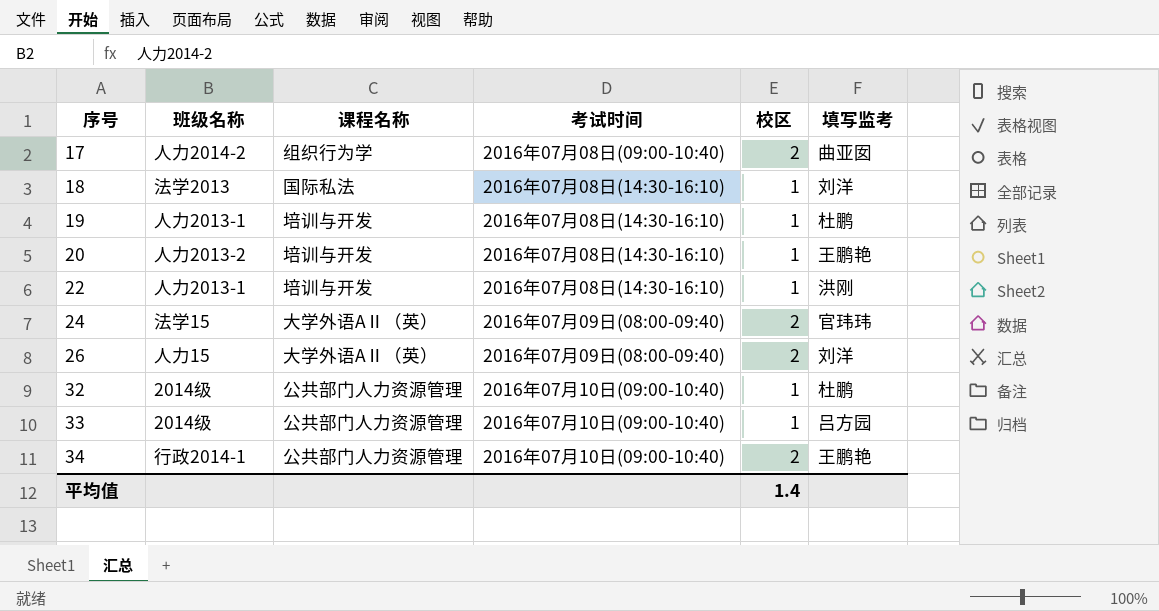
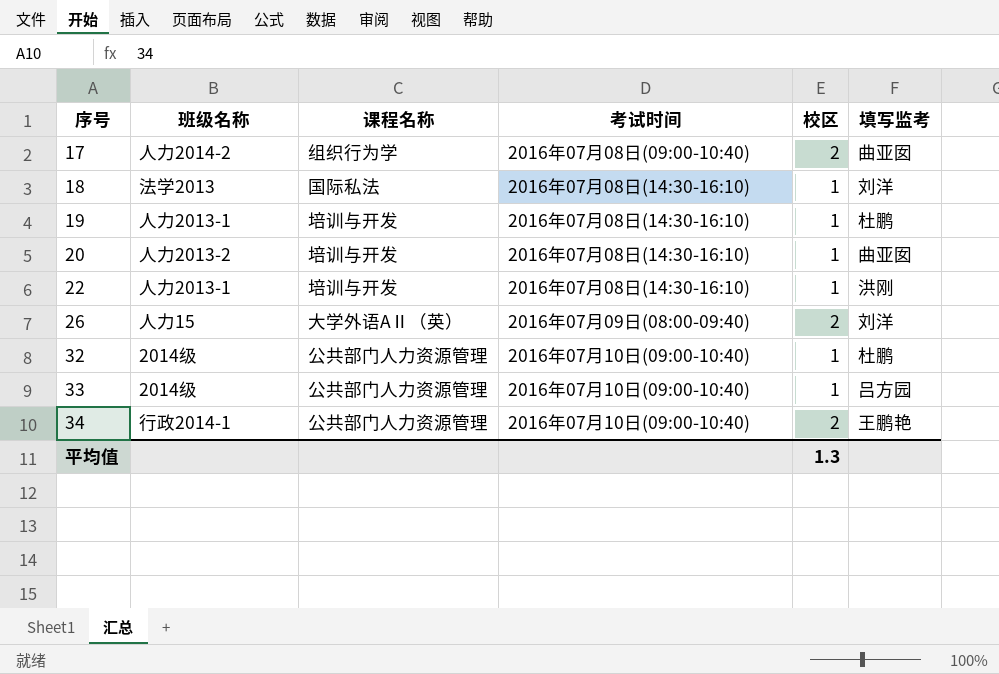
row 24: 法学15 | 大学外语AⅡ（英） | 2016年07月09日(08:00-09:40) | 2 | 官玮玮 -> none
20 | 填写监考: 王鹏艳 -> 曲亚囡
平均值 | 校区: 1.4 -> 1.3

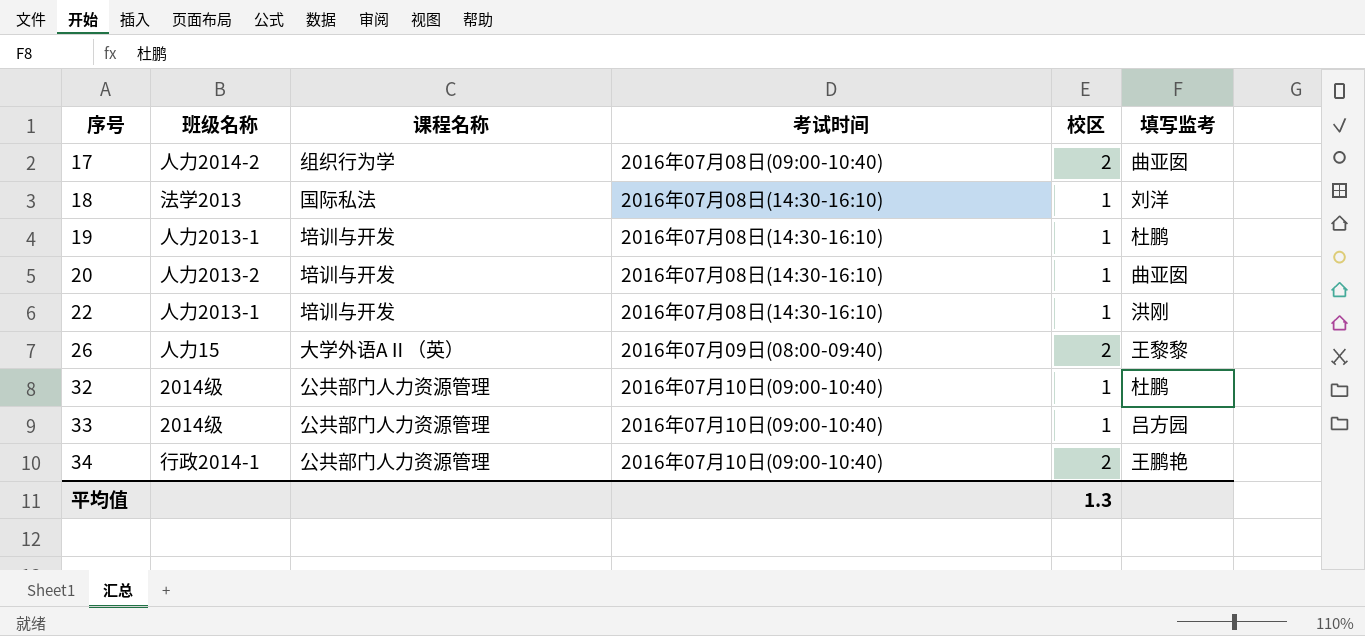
26 | 填写监考: 刘洋 -> 王黎黎

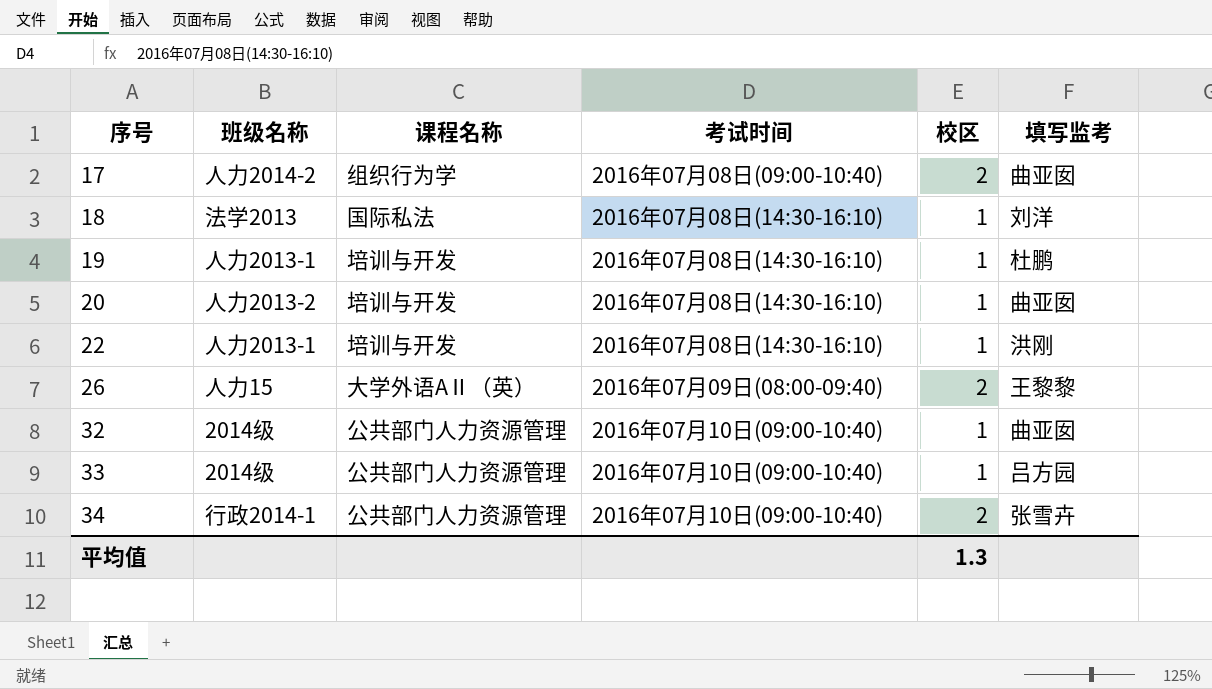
32 | 填写监考: 杜鹏 -> 曲亚囡
34 | 填写监考: 王鹏艳 -> 张雪卉

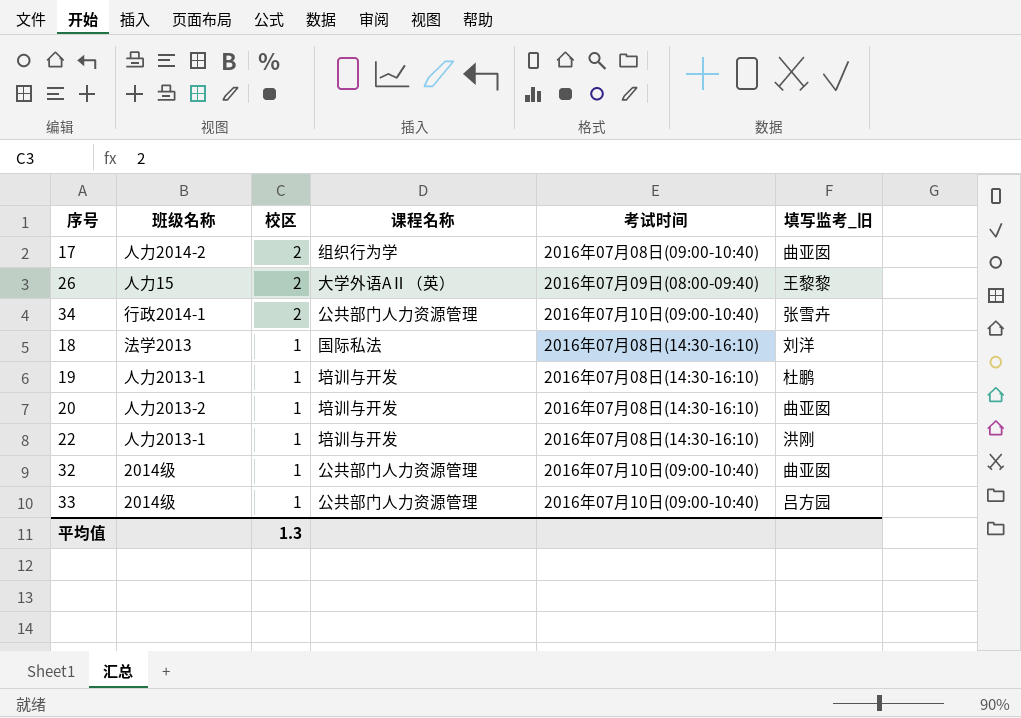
row order: 序号 ascending -> 校区 descending
column 校区 | position: 5 -> 3
column name: 填写监考 -> 填写监考_旧

